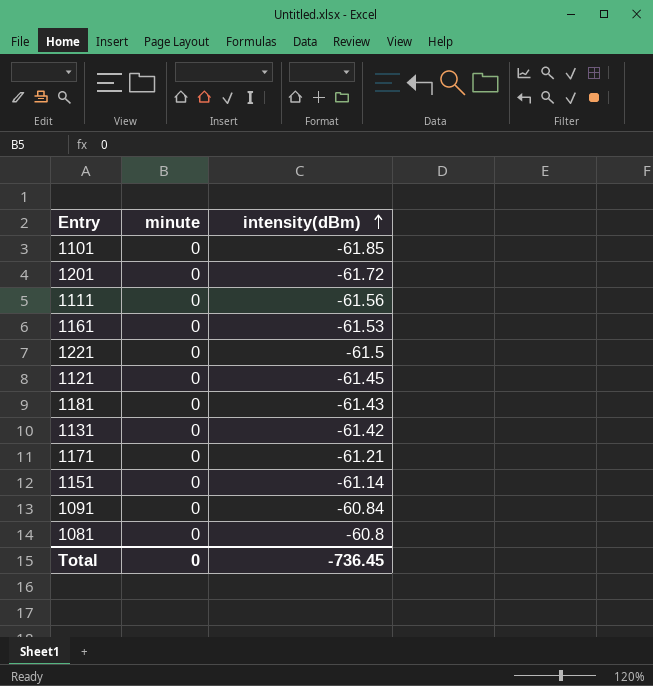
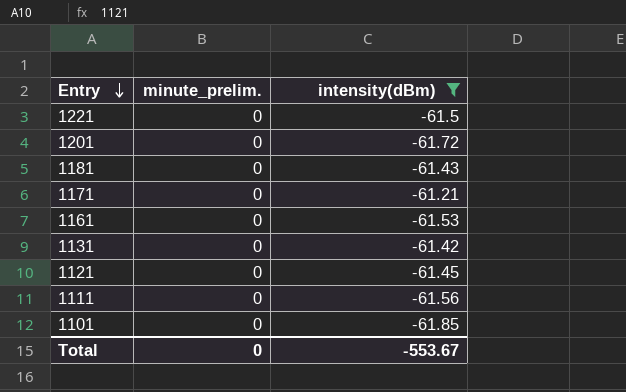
filter: none -> intensity(dBm) <= -61.21
row order: intensity(dBm) ascending -> Entry descending
column name: minute -> minute_prelim.
Total | intensity(dBm): -736.45 -> -553.67

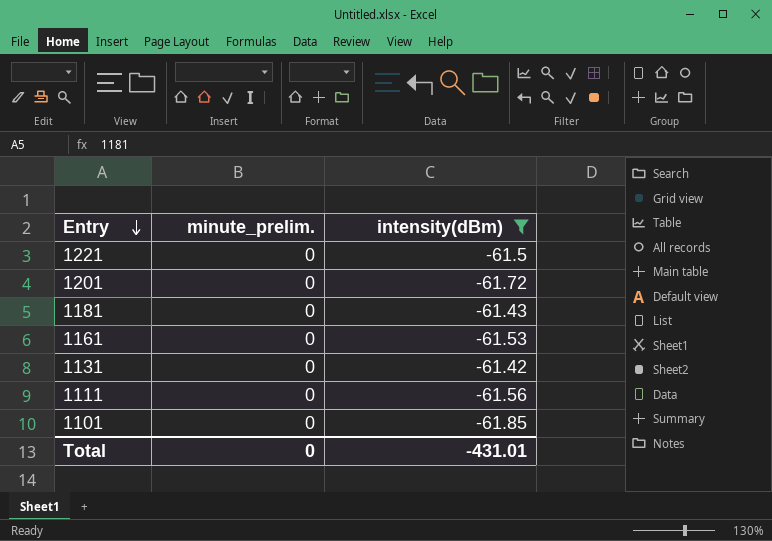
row 1171: 0 | -61.21 -> none
row 1121: 0 | -61.45 -> none
Total | intensity(dBm): -553.67 -> -431.01

